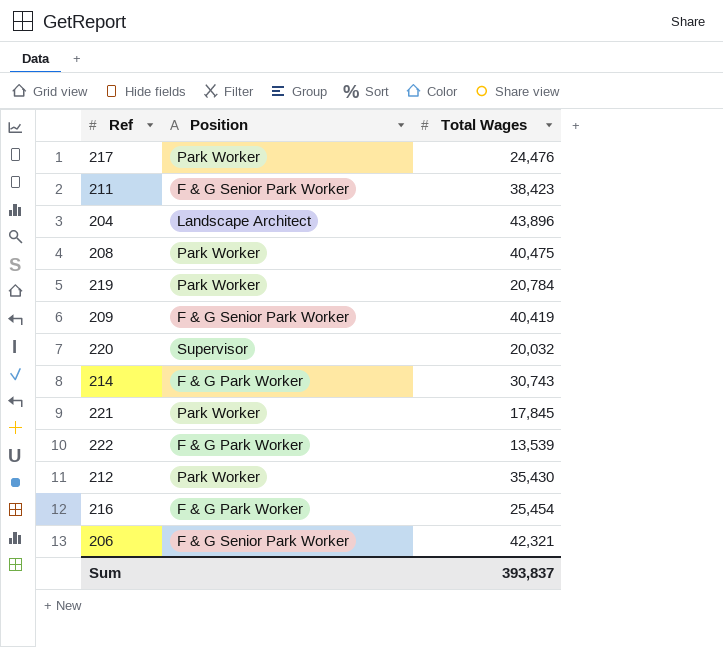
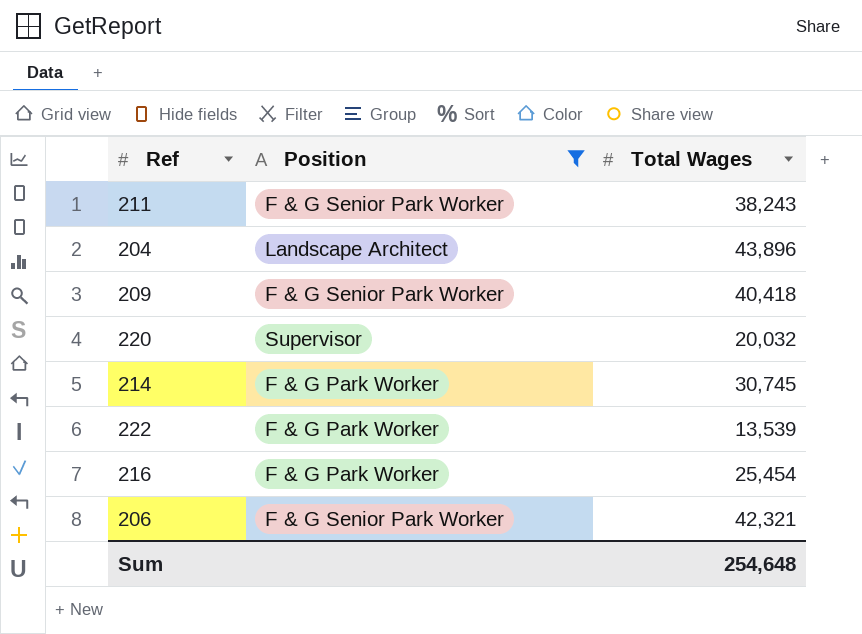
filter: none -> Position != Park Worker
211 | Total Wages: 38,423 -> 38,243
209 | Total Wages: 40,419 -> 40,418
214 | Total Wages: 30,743 -> 30,745
Sum | Total Wages: 393,837 -> 254,648

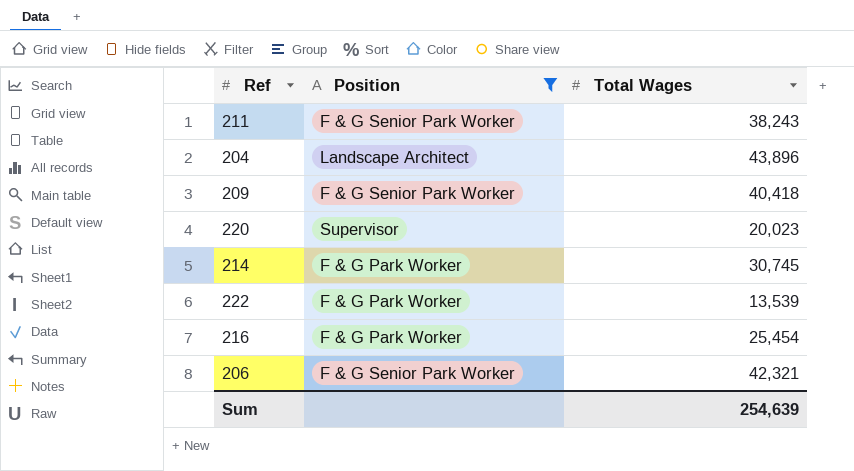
220 | Total Wages: 20,032 -> 20,023
Sum | Total Wages: 254,648 -> 254,639

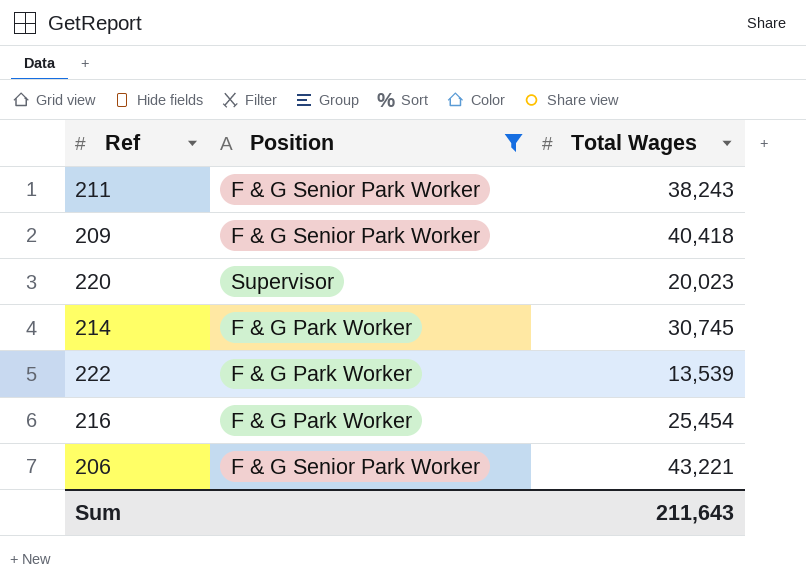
row 204: Landscape Architect | 43,896 -> none
206 | Total Wages: 42,321 -> 43,221
Sum | Total Wages: 254,639 -> 211,643

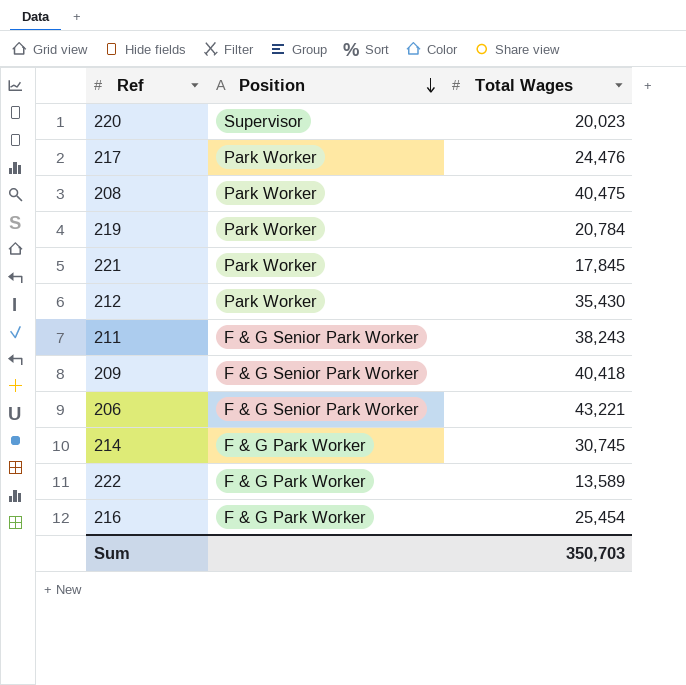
filter: Position != Park Worker -> none
row order: none -> Position descending
222 | Total Wages: 13,539 -> 13,589
Sum | Total Wages: 211,643 -> 350,703

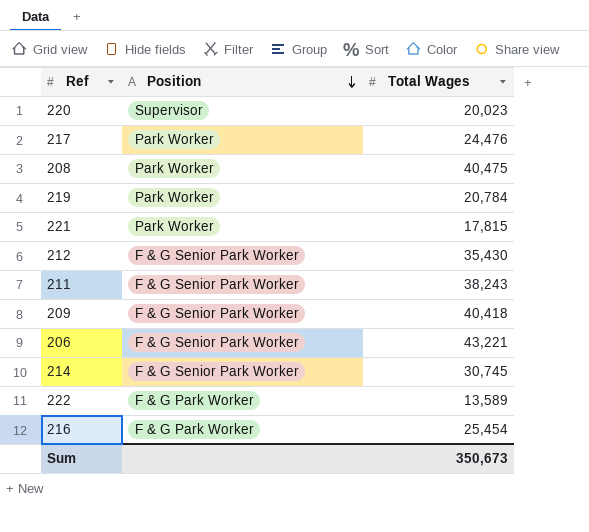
221 | Total Wages: 17,845 -> 17,815
212 | Position: Park Worker -> F & G Senior Park Worker
214 | Position: F & G Park Worker -> F & G Senior Park Worker
Sum | Total Wages: 350,703 -> 350,673

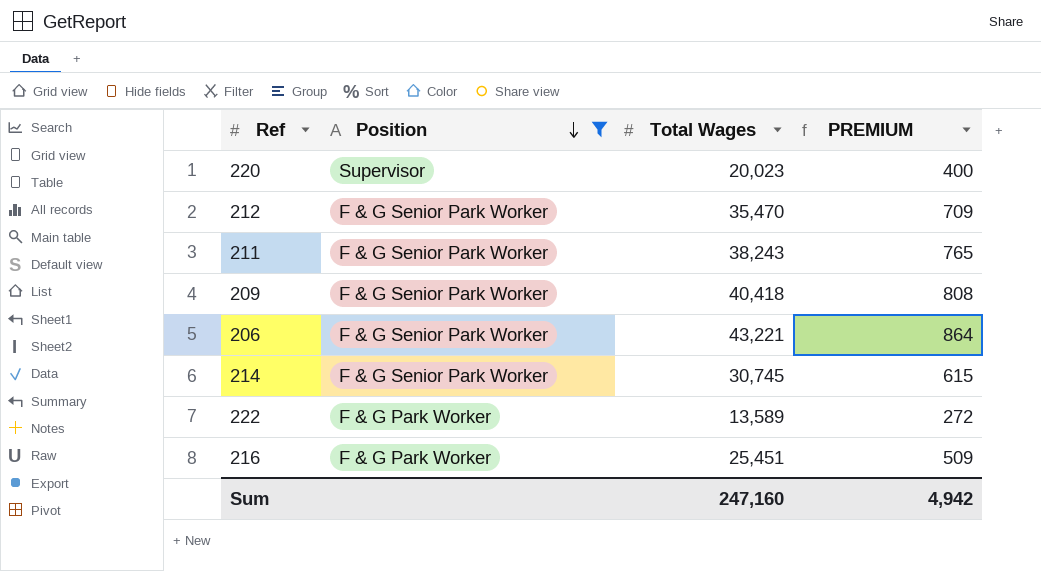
filter: none -> Position != Park Worker
column PREMIUM | formula: none -> [Total Wages] * 0.02
212 | Total Wages: 35,430 -> 35,470
216 | Total Wages: 25,454 -> 25,451
Sum | Total Wages: 350,673 -> 247,160

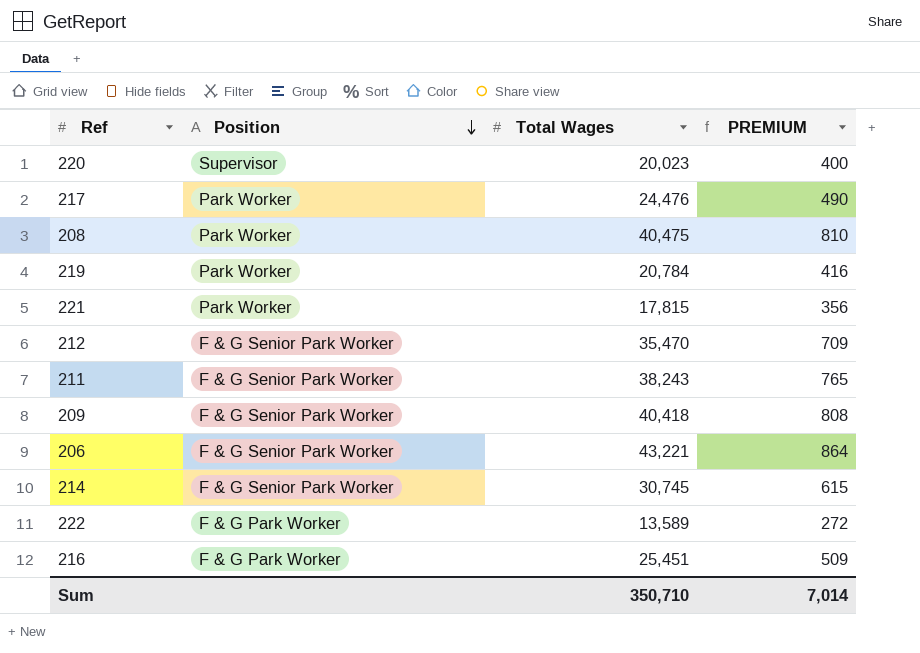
filter: Position != Park Worker -> none
Sum | Total Wages: 247,160 -> 350,710
Sum | PREMIUM: 4,942 -> 7,014

